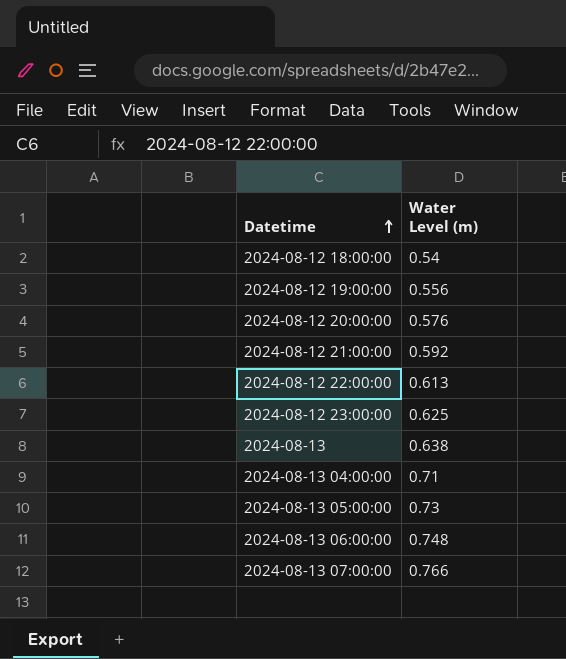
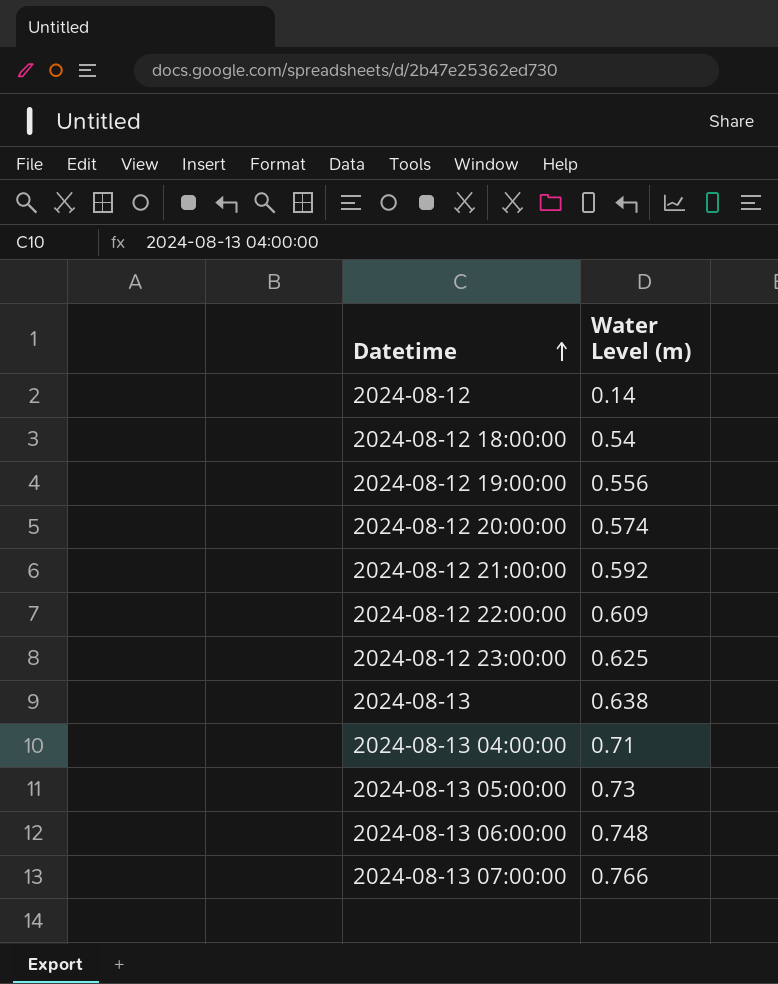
row 2024-08-12: none -> 0.14
2024-08-12 20:00:00 | Water Level (m): 0.576 -> 0.574
2024-08-12 22:00:00 | Water Level (m): 0.613 -> 0.609

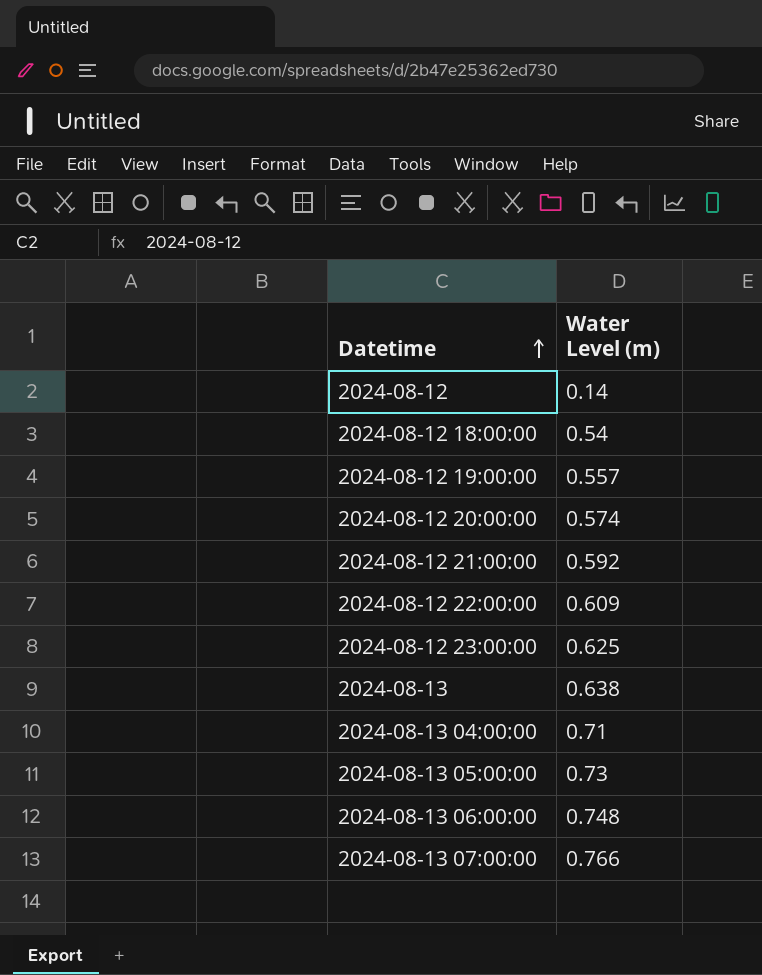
2024-08-12 19:00:00 | Water Level (m): 0.556 -> 0.557

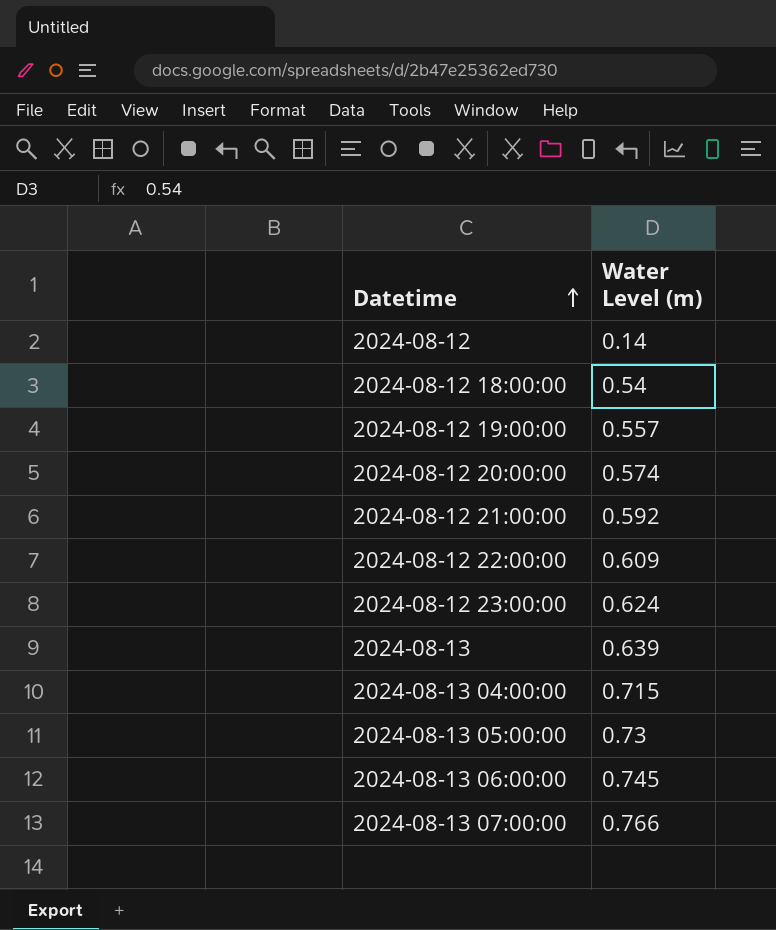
2024-08-12 23:00:00 | Water Level (m): 0.625 -> 0.624
2024-08-13 | Water Level (m): 0.638 -> 0.639
2024-08-13 04:00:00 | Water Level (m): 0.71 -> 0.715
2024-08-13 06:00:00 | Water Level (m): 0.748 -> 0.745

